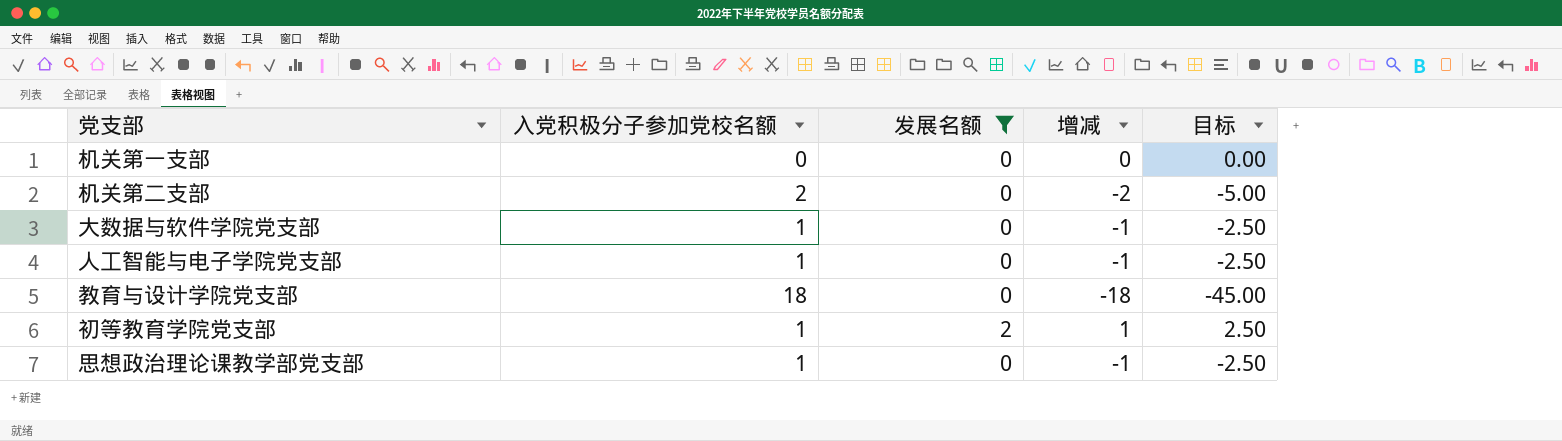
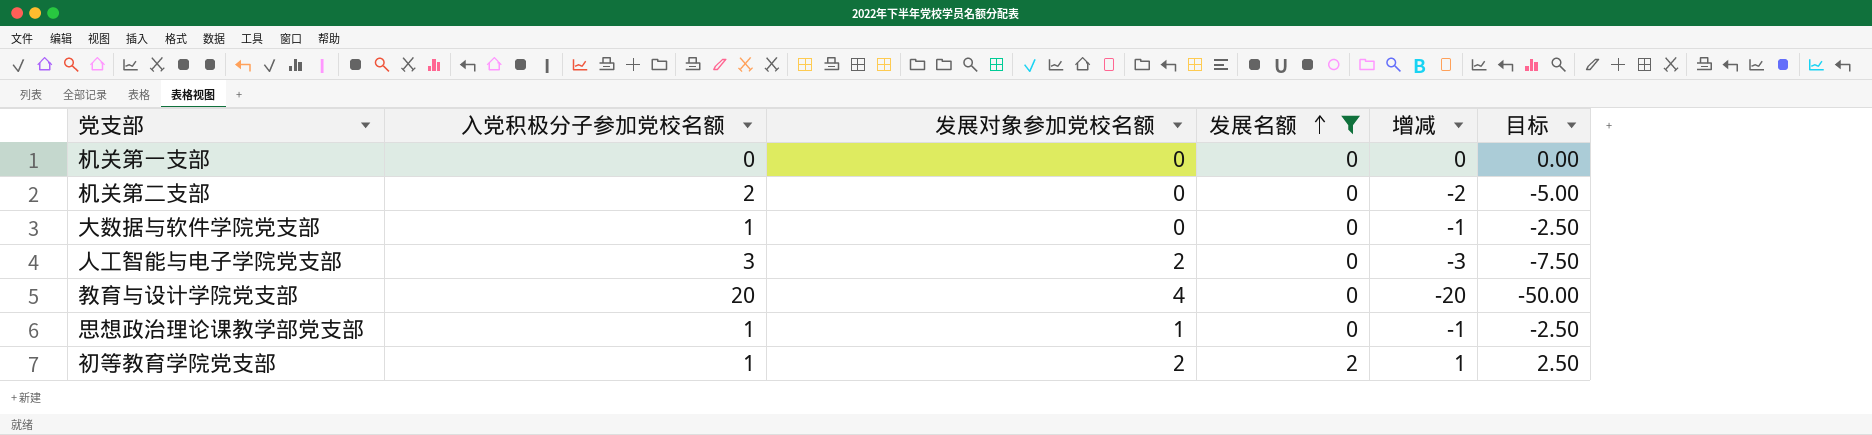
row order: none -> 发展名额 ascending
column 发展对象参加党校名额 | position: none -> 3
人工智能与电子学院党支部 | 入党积极分子参加党校名额: 1 -> 3
人工智能与电子学院党支部 | 增减: -1 -> -3
人工智能与电子学院党支部 | 目标: -2.50 -> -7.50
教育与设计学院党支部 | 入党积极分子参加党校名额: 18 -> 20
教育与设计学院党支部 | 增减: -18 -> -20
教育与设计学院党支部 | 目标: -45.00 -> -50.00

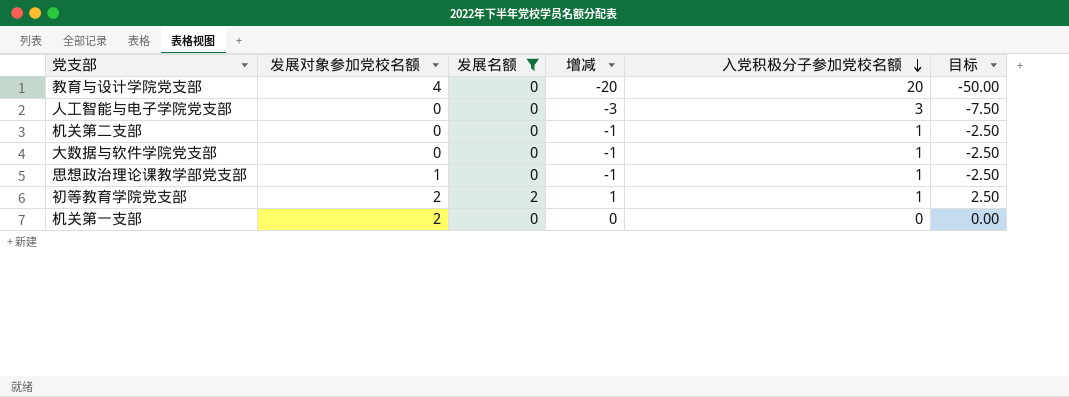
row order: 发展名额 ascending -> 入党积极分子参加党校名额 descending
column 入党积极分子参加党校名额 | position: 2 -> 5
人工智能与电子学院党支部 | 发展对象参加党校名额: 2 -> 0
机关第二支部 | 增减: -2 -> -1
机关第二支部 | 入党积极分子参加党校名额: 2 -> 1
机关第二支部 | 目标: -5.00 -> -2.50
机关第一支部 | 发展对象参加党校名额: 0 -> 2

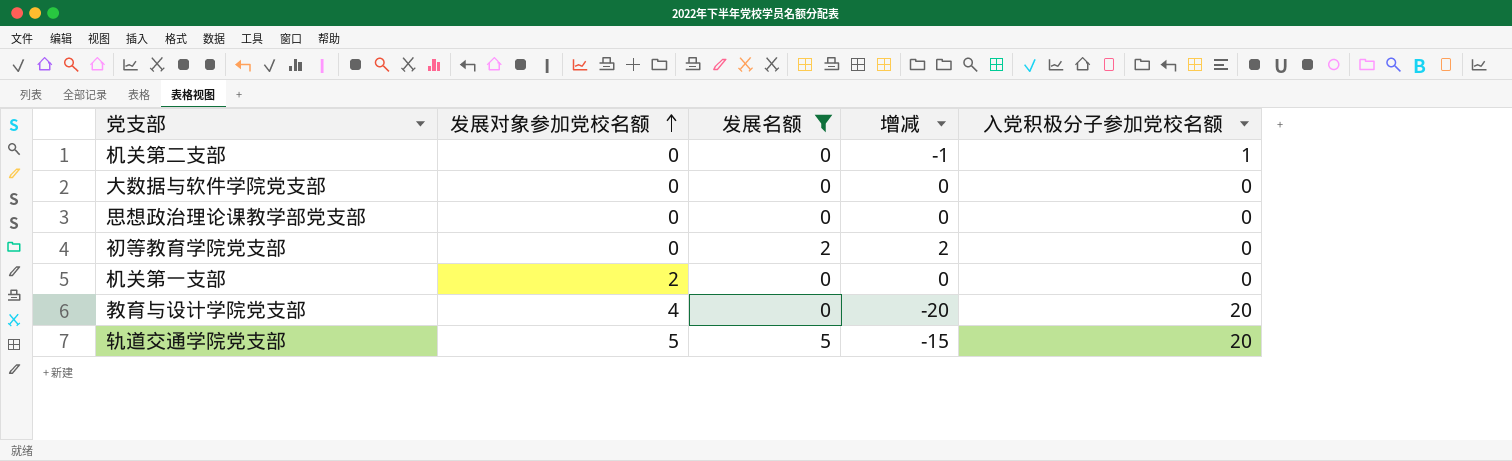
row order: 入党积极分子参加党校名额 descending -> 发展对象参加党校名额 ascending
column 目标 | formula: [增减] * 2.5 -> none
row 人工智能与电子学院党支部: 0 | 0 | -3 | 3 | -7.50 -> none
大数据与软件学院党支部 | 增减: -1 -> 0
大数据与软件学院党支部 | 入党积极分子参加党校名额: 1 -> 0
思想政治理论课教学部党支部 | 发展对象参加党校名额: 1 -> 0
思想政治理论课教学部党支部 | 增减: -1 -> 0
思想政治理论课教学部党支部 | 入党积极分子参加党校名额: 1 -> 0
初等教育学院党支部 | 发展对象参加党校名额: 2 -> 0
初等教育学院党支部 | 增减: 1 -> 2
初等教育学院党支部 | 入党积极分子参加党校名额: 1 -> 0
row 轨道交通学院党支部: none -> 5 | 5 | -15 | 20

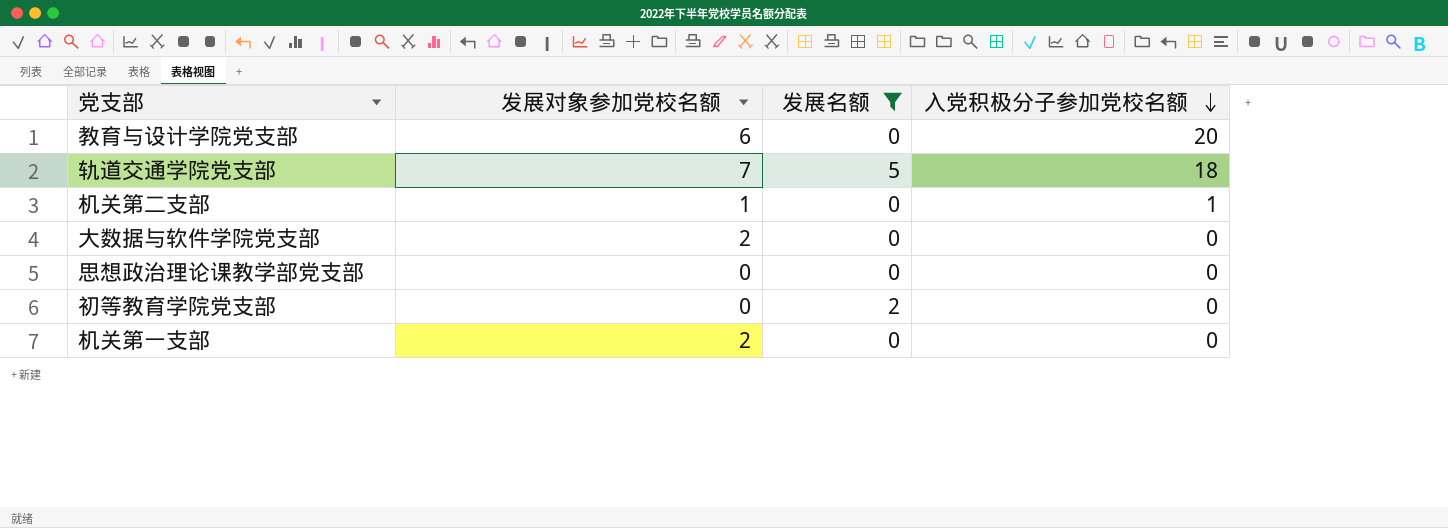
row order: 发展对象参加党校名额 ascending -> 入党积极分子参加党校名额 descending
column 增减 | formula: [发展名额] - [入党积极分子参加党校名额] -> none
教育与设计学院党支部 | 发展对象参加党校名额: 4 -> 6
轨道交通学院党支部 | 发展对象参加党校名额: 5 -> 7
轨道交通学院党支部 | 入党积极分子参加党校名额: 20 -> 18
机关第二支部 | 发展对象参加党校名额: 0 -> 1
大数据与软件学院党支部 | 发展对象参加党校名额: 0 -> 2

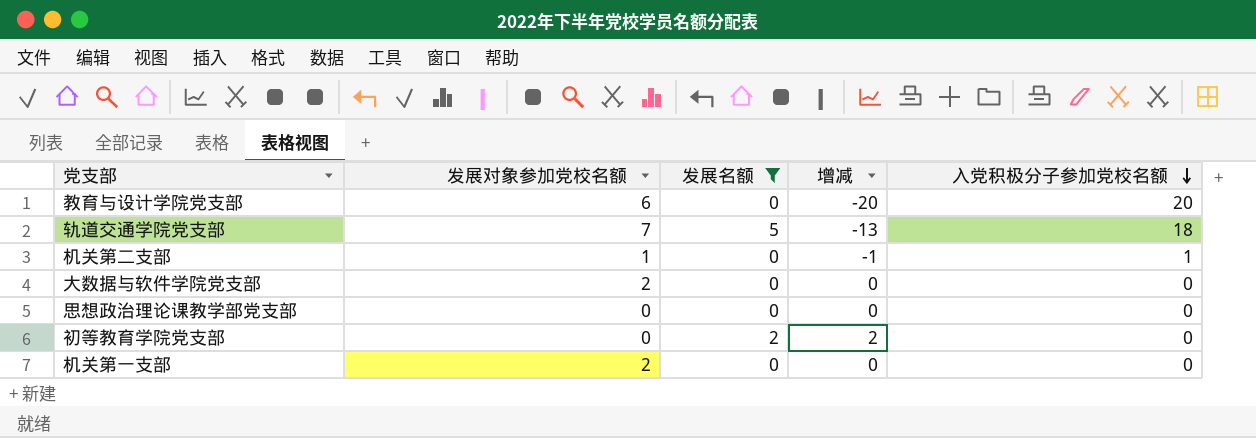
column 增减 | formula: none -> [发展名额] - [入党积极分子参加党校名额]

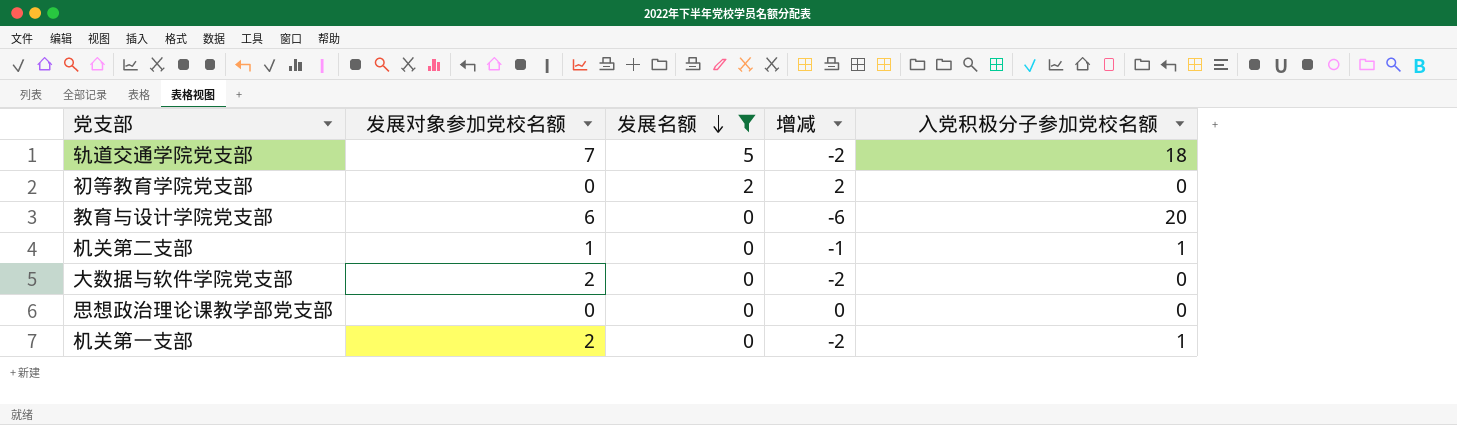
row order: 入党积极分子参加党校名额 descending -> 发展名额 descending
column 增减 | formula: [发展名额] - [入党积极分子参加党校名额] -> [发展名额] - [发展对象参加党校名额]
机关第一支部 | 入党积极分子参加党校名额: 0 -> 1

